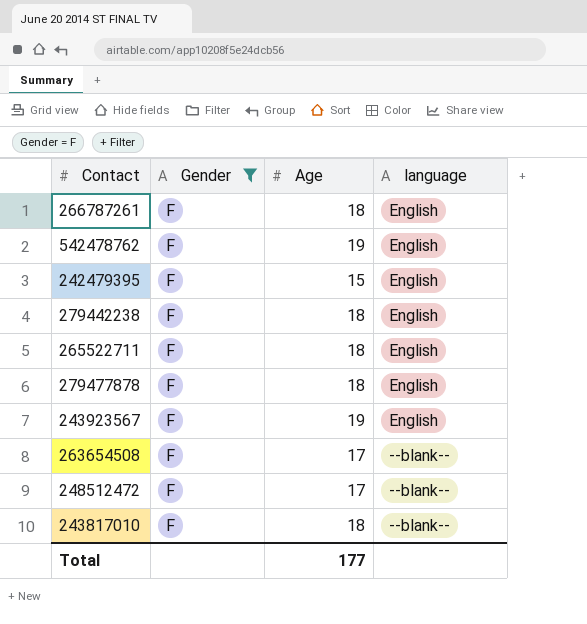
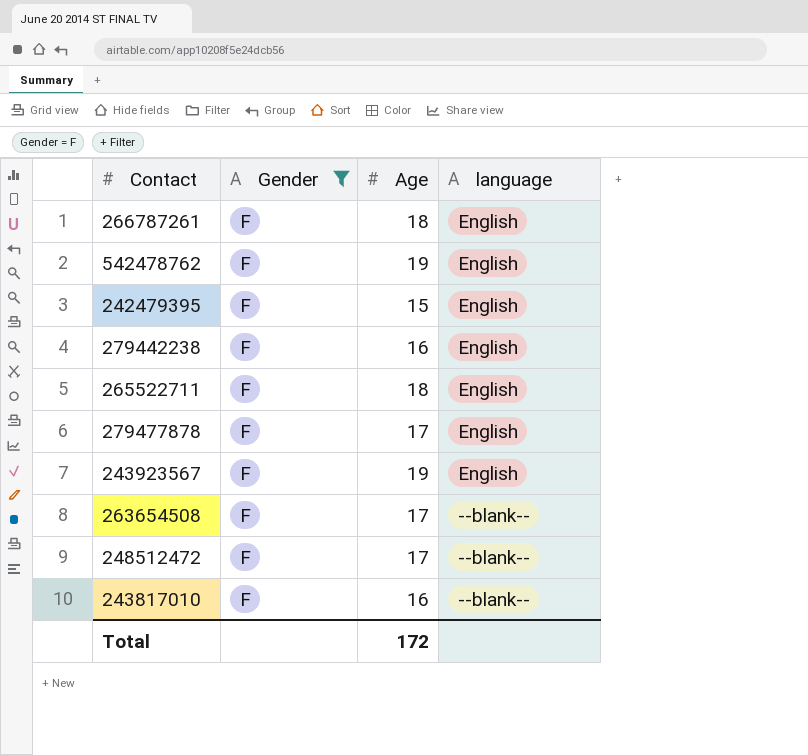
279442238 | Age: 18 -> 16
279477878 | Age: 18 -> 17
243817010 | Age: 18 -> 16
Total | Age: 177 -> 172

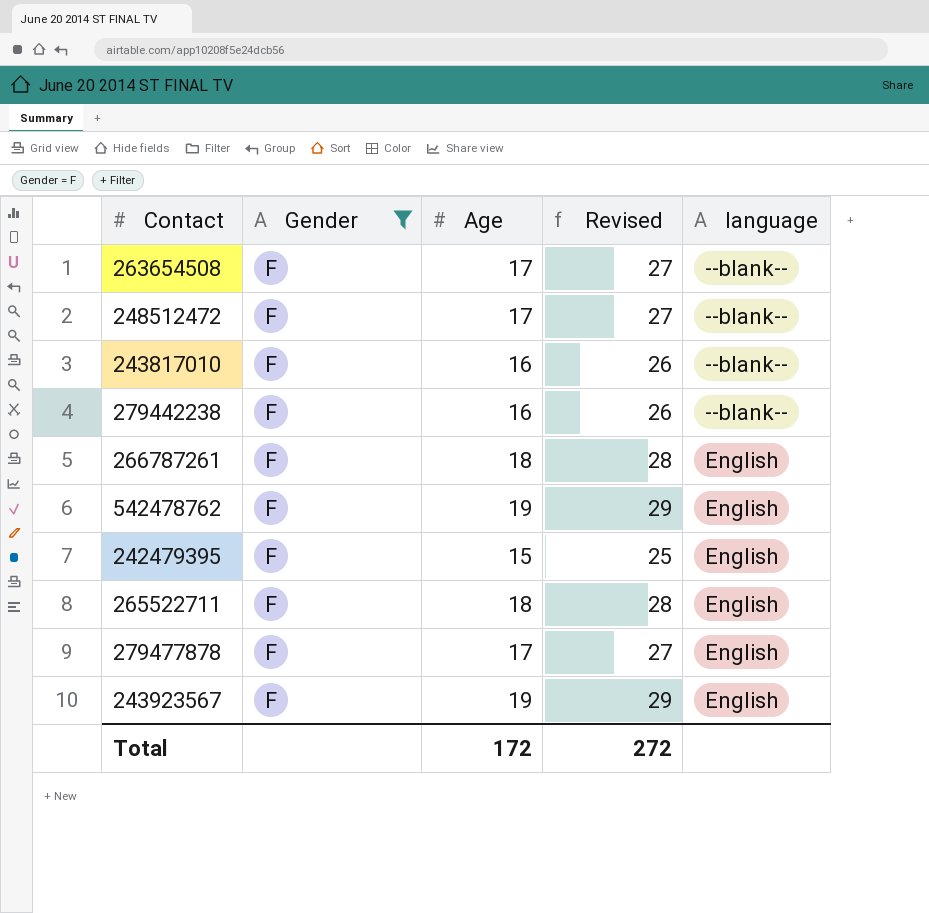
row order: language descending -> language ascending
column Revised | formula: none -> [Age] + 10
279442238 | language: English -> --blank--

